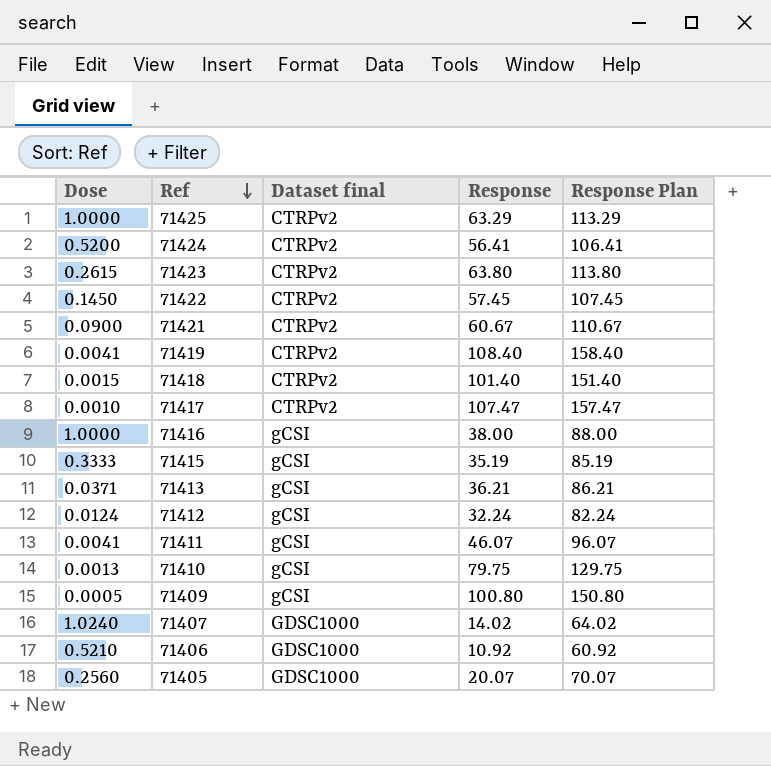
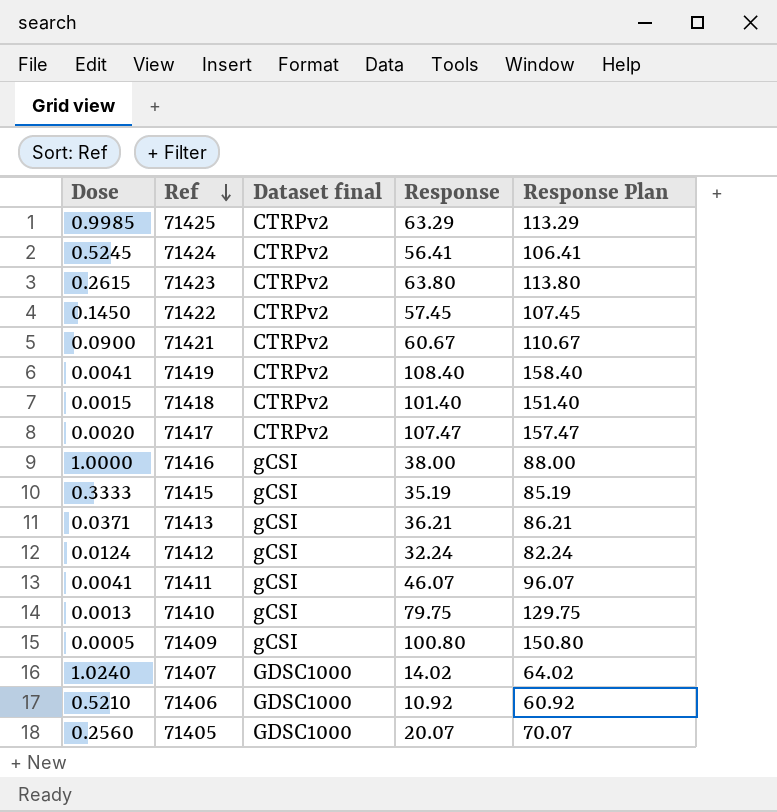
71425 | Dose: 1.0000 -> 0.9985
71424 | Dose: 0.5200 -> 0.5245
71417 | Dose: 0.0010 -> 0.0020

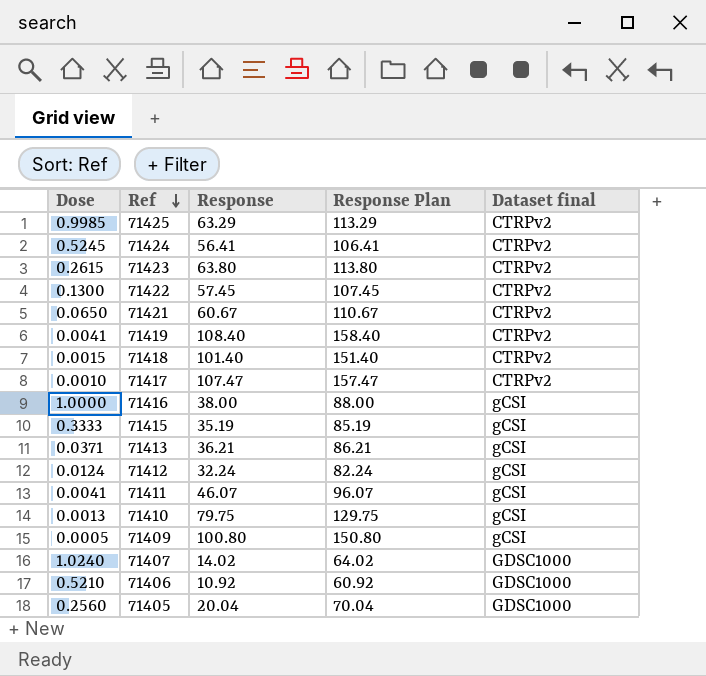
column Dataset final | position: 3 -> 5
71422 | Dose: 0.1450 -> 0.1300
71421 | Dose: 0.0900 -> 0.0650
71417 | Dose: 0.0020 -> 0.0010
71405 | Response: 20.07 -> 20.04
71405 | Response Plan: 70.07 -> 70.04

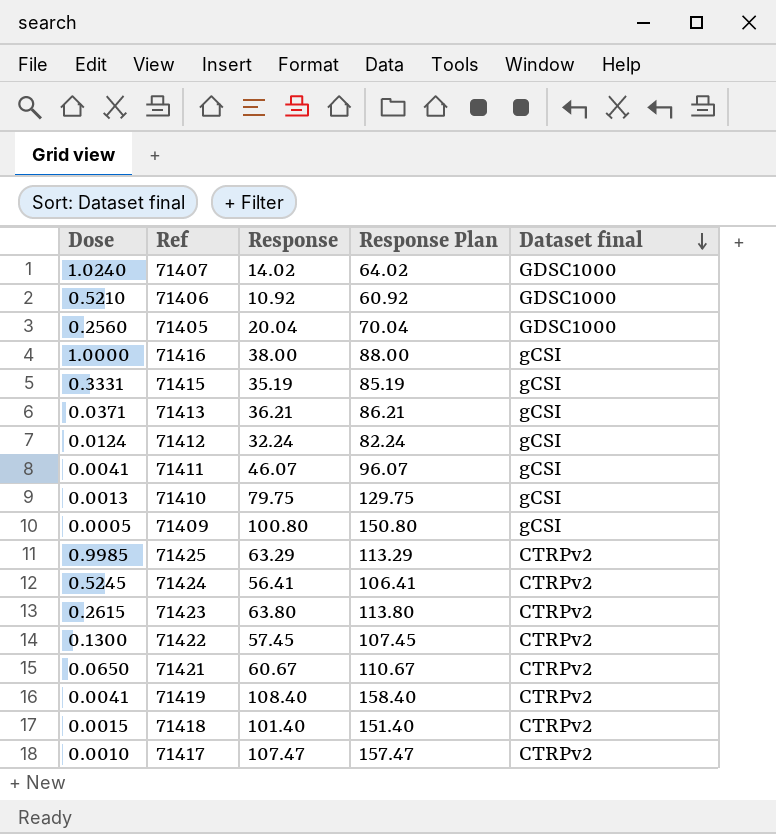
row order: Ref descending -> Dataset final descending
71415 | Dose: 0.3333 -> 0.3331

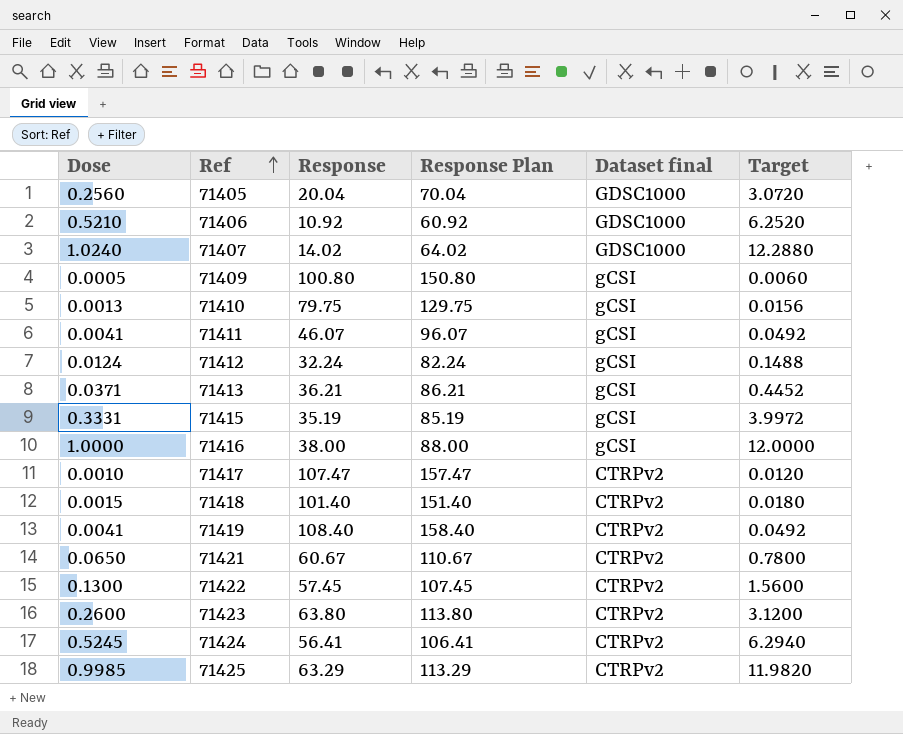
row order: Dataset final descending -> Ref ascending
column Target | formula: none -> [Dose] * 12
71423 | Dose: 0.2615 -> 0.2600

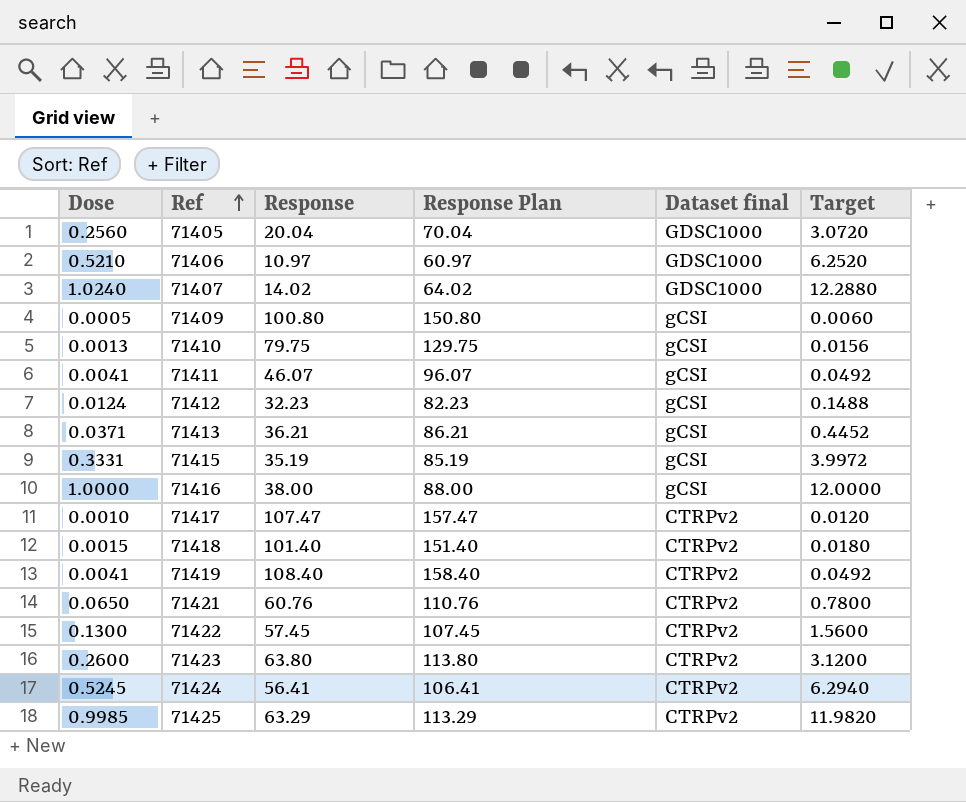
71406 | Response: 10.92 -> 10.97
71406 | Response Plan: 60.92 -> 60.97
71412 | Response: 32.24 -> 32.23
71412 | Response Plan: 82.24 -> 82.23
71421 | Response: 60.67 -> 60.76
71421 | Response Plan: 110.67 -> 110.76

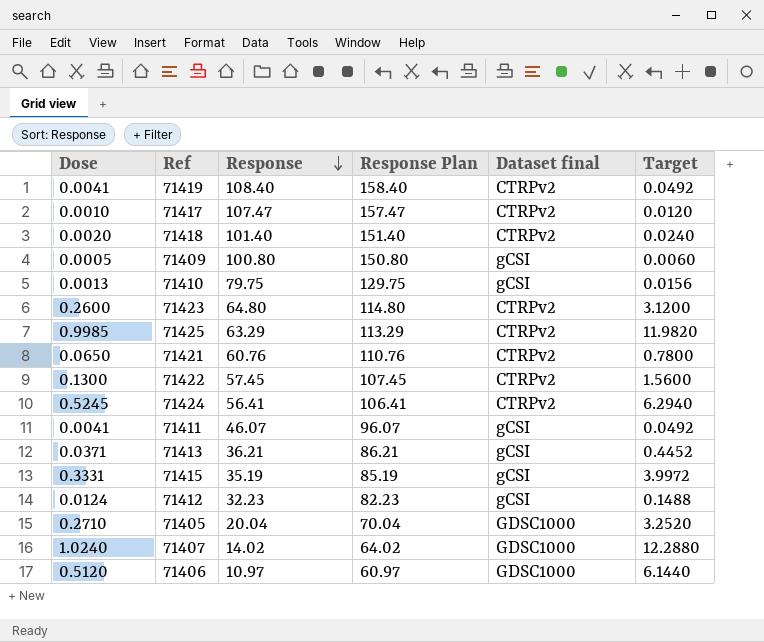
row order: Ref ascending -> Response descending
row 71416: 1.0000 | 38.00 | 88.00 | gCSI | 12.0000 -> none
71418 | Dose: 0.0015 -> 0.0020
71418 | Target: 0.0180 -> 0.0240
71423 | Response: 63.80 -> 64.80
71423 | Response Plan: 113.80 -> 114.80
71405 | Dose: 0.2560 -> 0.2710
71405 | Target: 3.0720 -> 3.2520
71406 | Dose: 0.5210 -> 0.5120
71406 | Target: 6.2520 -> 6.1440

